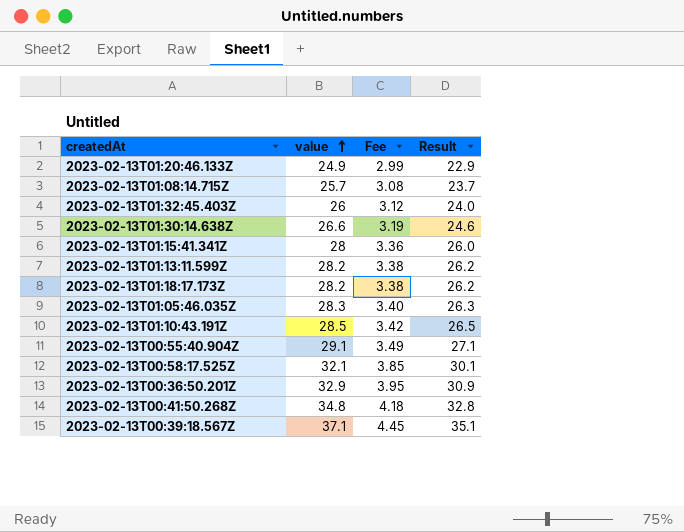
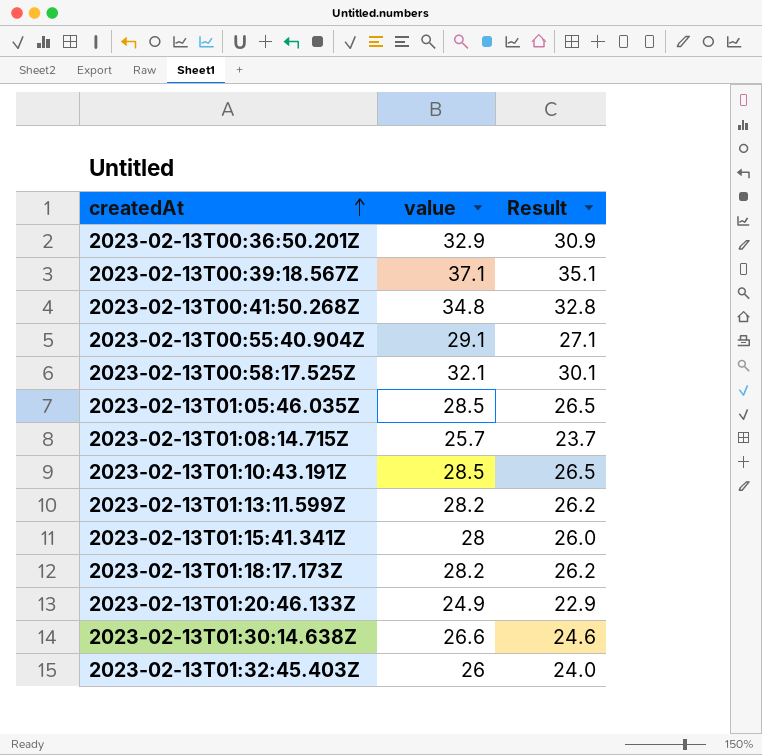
row order: value ascending -> createdAt ascending
column Fee | formula: [value] * 0.12 -> none
2023-02-13T01:05:46.035Z | value: 28.3 -> 28.5
2023-02-13T01:05:46.035Z | Result: 26.3 -> 26.5

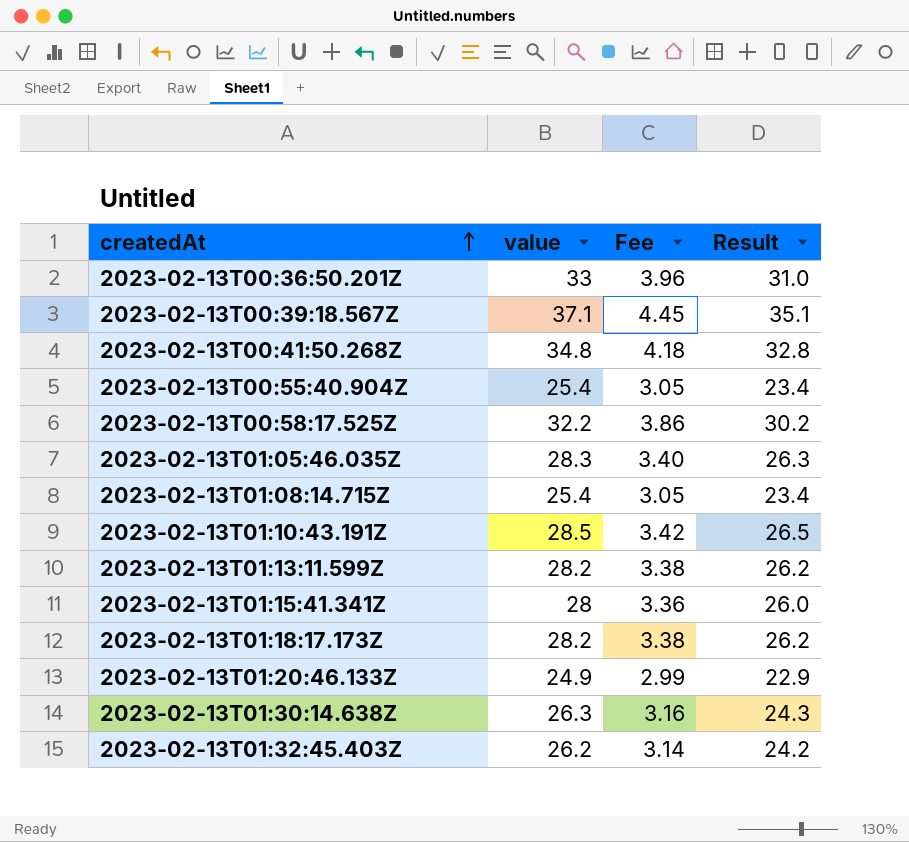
column Fee | formula: none -> [value] * 0.12
2023-02-13T00:36:50.201Z | value: 32.9 -> 33
2023-02-13T00:36:50.201Z | Result: 30.9 -> 31.0
2023-02-13T00:55:40.904Z | value: 29.1 -> 25.4
2023-02-13T00:55:40.904Z | Result: 27.1 -> 23.4
2023-02-13T00:58:17.525Z | value: 32.1 -> 32.2
2023-02-13T00:58:17.525Z | Result: 30.1 -> 30.2
2023-02-13T01:05:46.035Z | value: 28.5 -> 28.3
2023-02-13T01:05:46.035Z | Result: 26.5 -> 26.3
2023-02-13T01:08:14.715Z | value: 25.7 -> 25.4
2023-02-13T01:08:14.715Z | Result: 23.7 -> 23.4
2023-02-13T01:30:14.638Z | value: 26.6 -> 26.3
2023-02-13T01:30:14.638Z | Result: 24.6 -> 24.3
2023-02-13T01:32:45.403Z | value: 26 -> 26.2
2023-02-13T01:32:45.403Z | Result: 24.0 -> 24.2

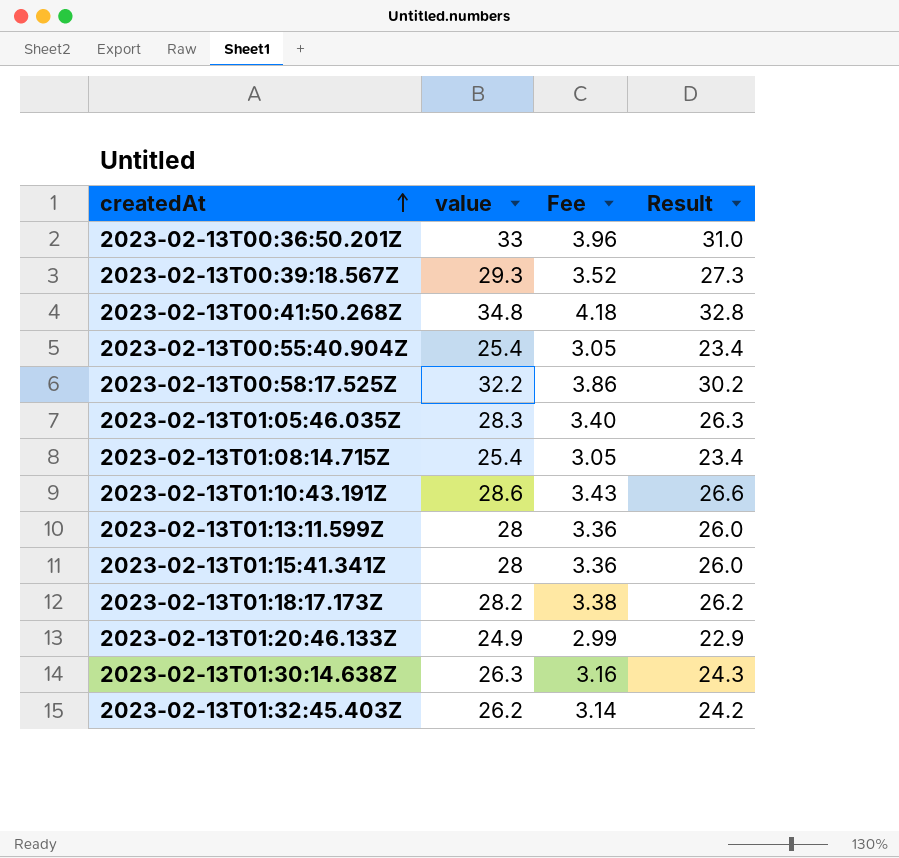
2023-02-13T00:39:18.567Z | value: 37.1 -> 29.3
2023-02-13T00:39:18.567Z | Fee: 4.45 -> 3.52
2023-02-13T00:39:18.567Z | Result: 35.1 -> 27.3
2023-02-13T01:10:43.191Z | value: 28.5 -> 28.6
2023-02-13T01:10:43.191Z | Fee: 3.42 -> 3.43
2023-02-13T01:10:43.191Z | Result: 26.5 -> 26.6
2023-02-13T01:13:11.599Z | value: 28.2 -> 28
2023-02-13T01:13:11.599Z | Fee: 3.38 -> 3.36
2023-02-13T01:13:11.599Z | Result: 26.2 -> 26.0

